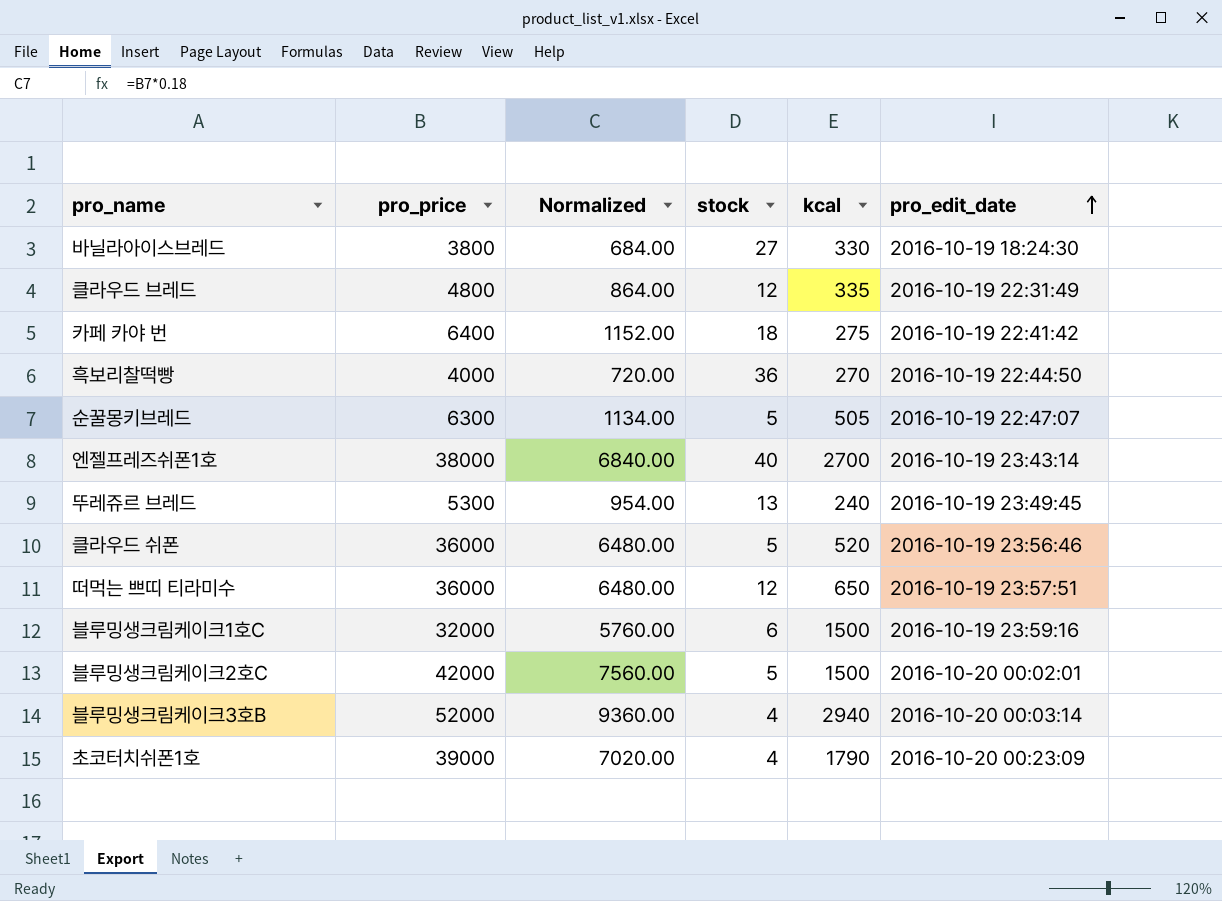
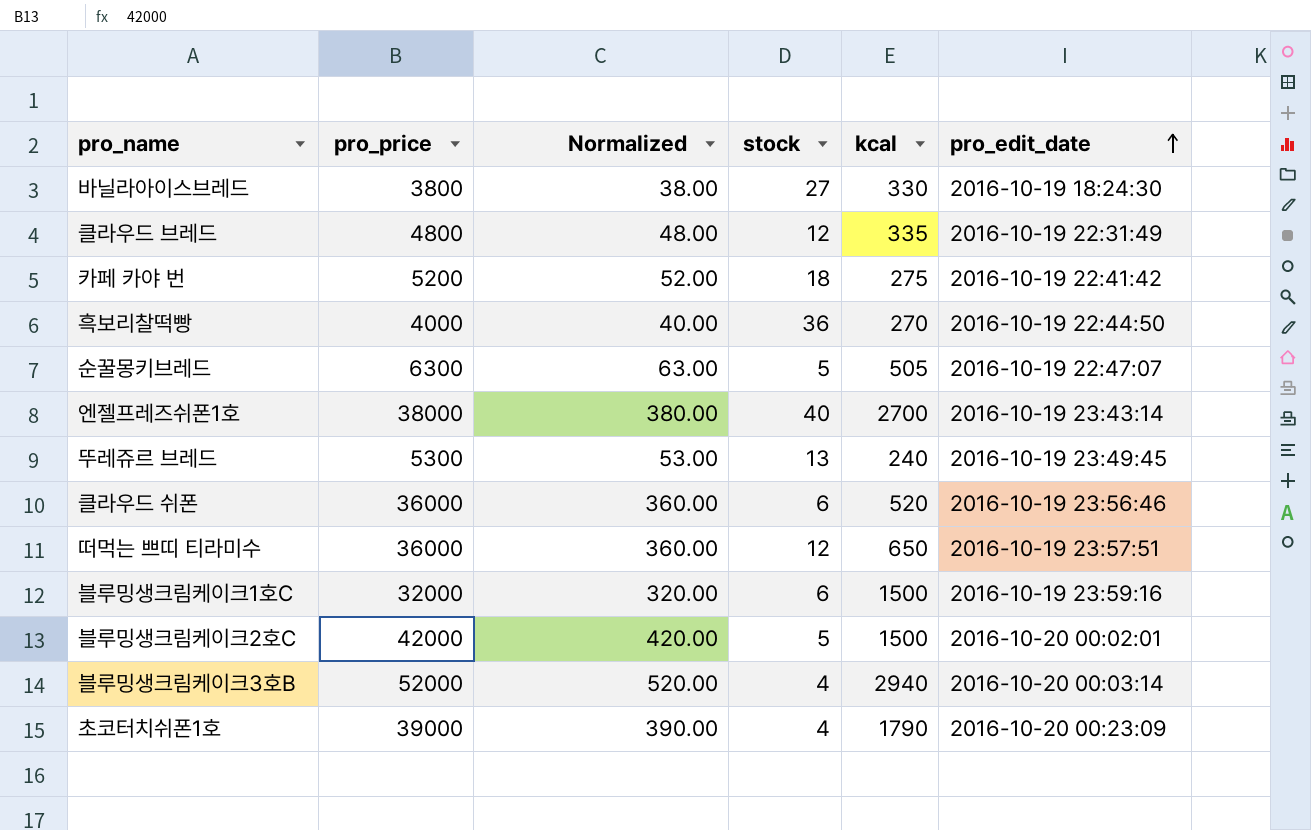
column Normalized | formula: [pro_price] * 0.18 -> [pro_price] * 0.01
카페 카야 번 | pro_price: 6400 -> 5200
클라우드 쉬폰 | stock: 5 -> 6

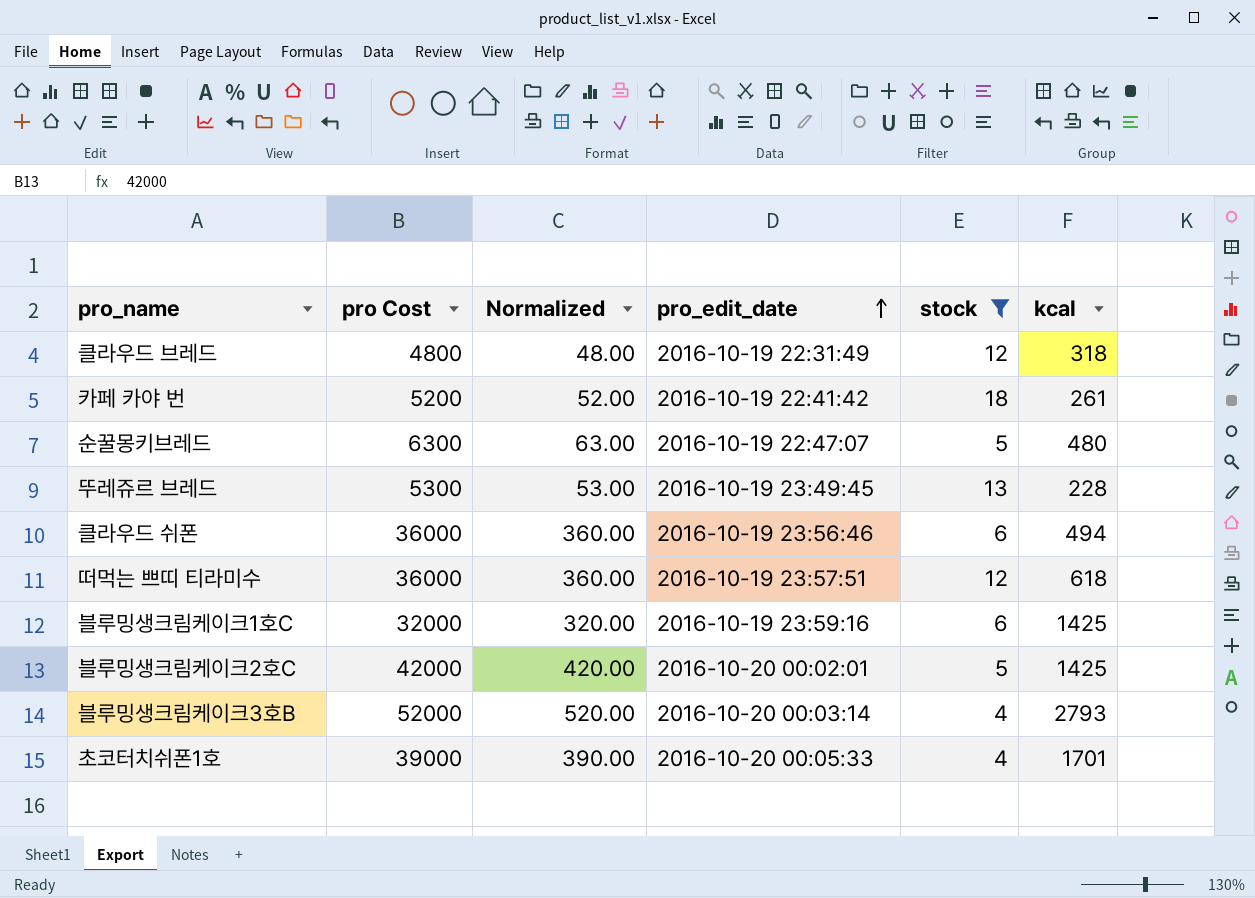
filter: none -> stock <= 18
column name: pro_price -> pro Cost
column pro_edit_date | position: 6 -> 4
클라우드 브레드 | kcal: 335 -> 318
카페 카야 번 | kcal: 275 -> 261
순꿀몽키브레드 | kcal: 505 -> 480
뚜레쥬르 브레드 | kcal: 240 -> 228
클라우드 쉬폰 | kcal: 520 -> 494
떠먹는 쁘띠 티라미수 | kcal: 650 -> 618
블루밍생크림케이크1호C | kcal: 1500 -> 1425
블루밍생크림케이크2호C | kcal: 1500 -> 1425
블루밍생크림케이크3호B | kcal: 2940 -> 2793
초코터치쉬폰1호 | pro_edit_date: 2016-10-20 00:23:09 -> 2016-10-20 00:05:33
초코터치쉬폰1호 | kcal: 1790 -> 1701

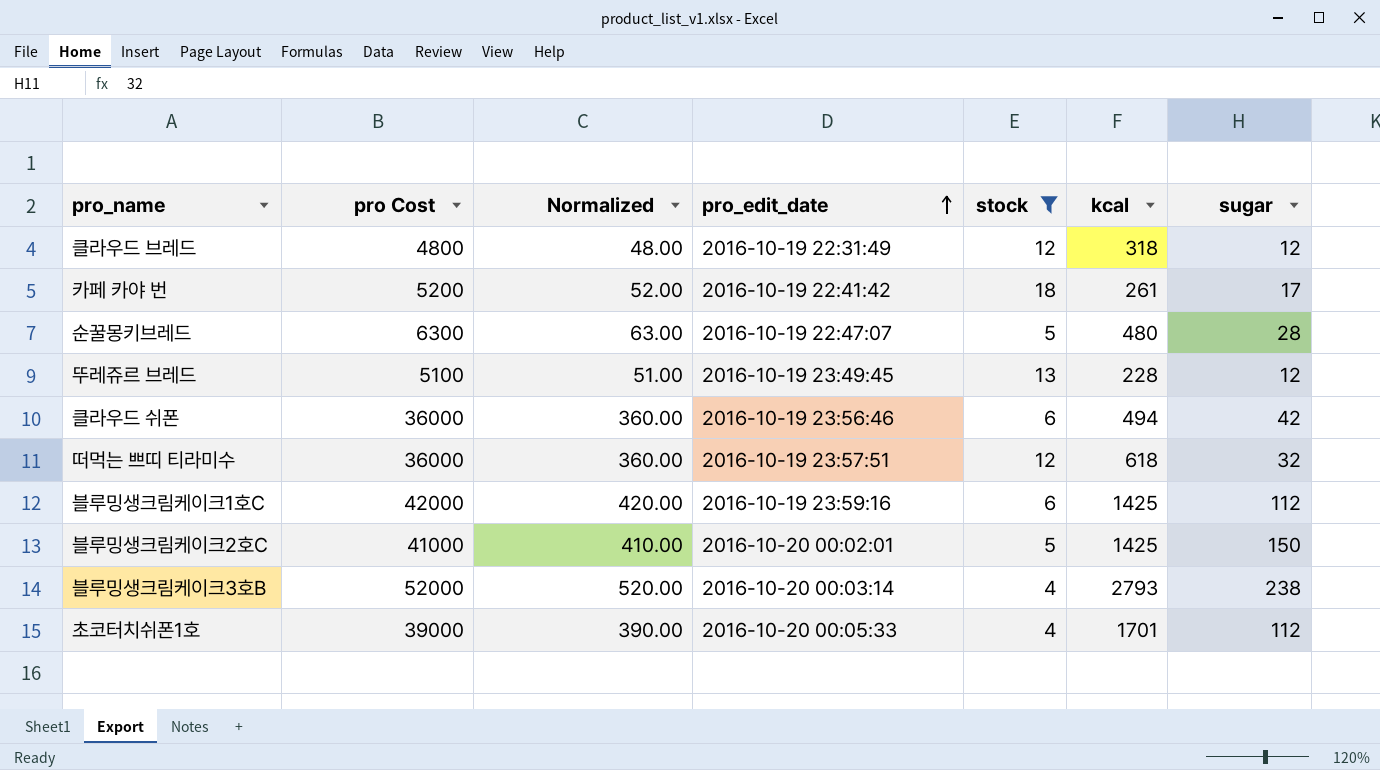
column sugar | position: none -> 7
뚜레쥬르 브레드 | pro Cost: 5300 -> 5100
뚜레쥬르 브레드 | Normalized: 53.00 -> 51.00
블루밍생크림케이크1호C | pro Cost: 32000 -> 42000
블루밍생크림케이크1호C | Normalized: 320.00 -> 420.00
블루밍생크림케이크2호C | pro Cost: 42000 -> 41000
블루밍생크림케이크2호C | Normalized: 420.00 -> 410.00

